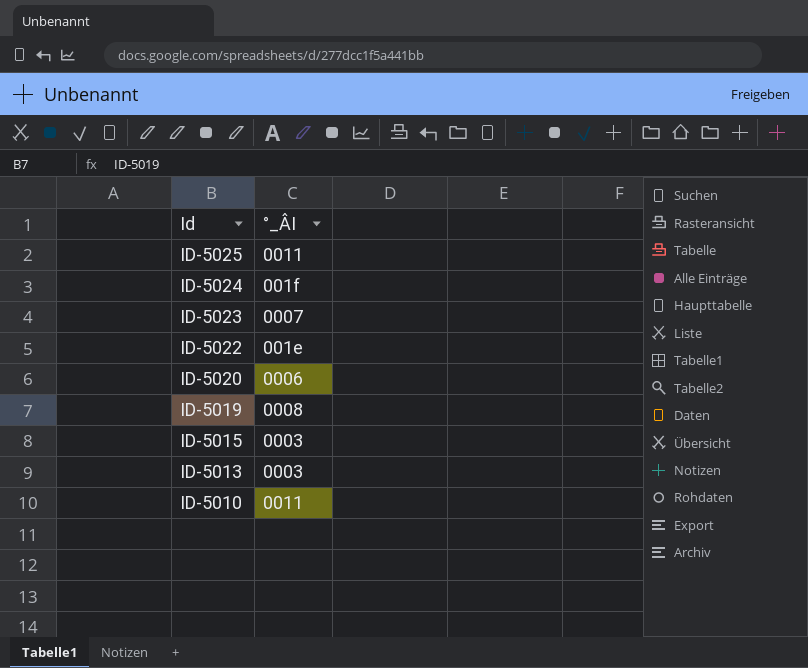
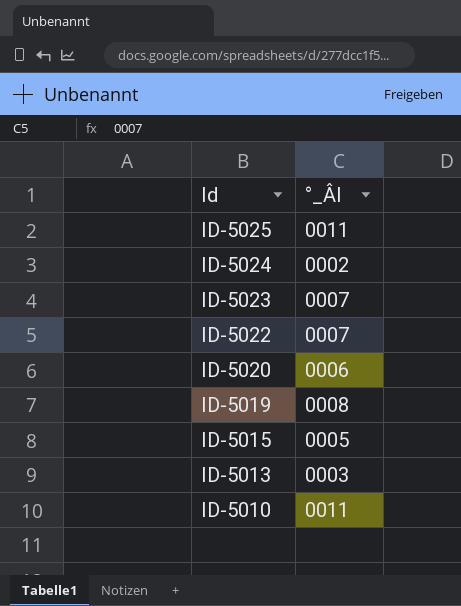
ID-5024 | °_ÂI: 001f -> 0002
ID-5022 | °_ÂI: 001e -> 0007
ID-5015 | °_ÂI: 0003 -> 0005

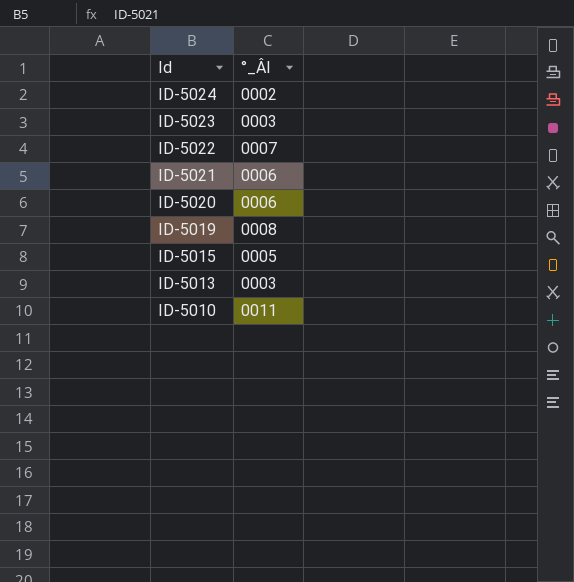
row ID-5025: 0011 -> none
ID-5023 | °_ÂI: 0007 -> 0003
row ID-5021: none -> 0006

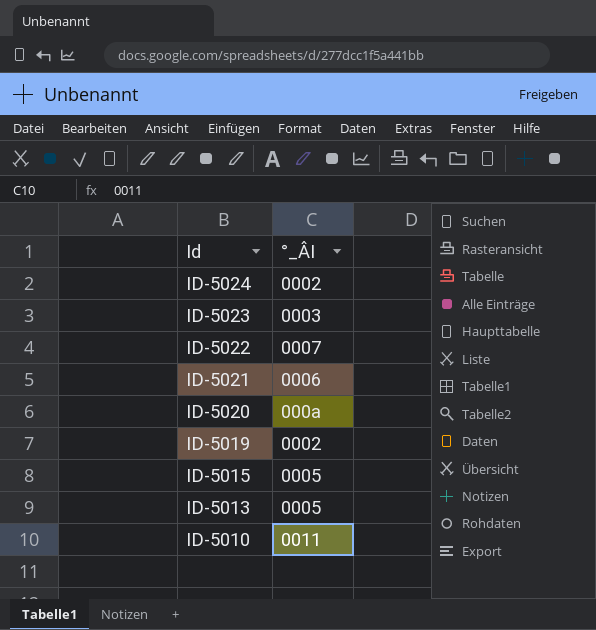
ID-5020 | °_ÂI: 0006 -> 000a
ID-5019 | °_ÂI: 0008 -> 0002
ID-5013 | °_ÂI: 0003 -> 0005

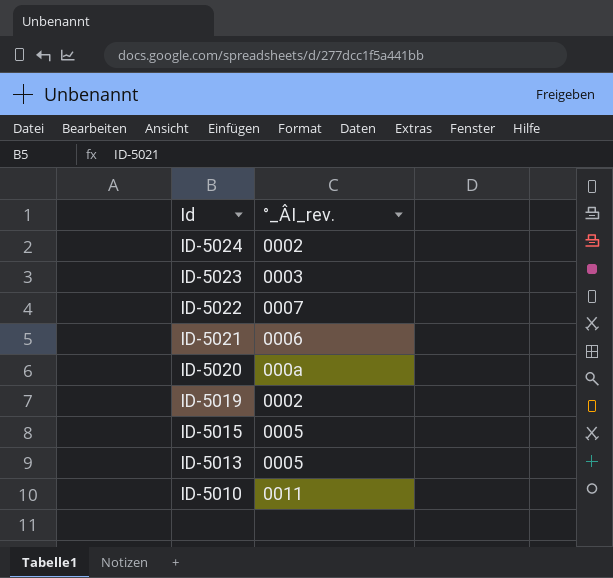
column name: °_ÂI -> °_ÂI_rev.

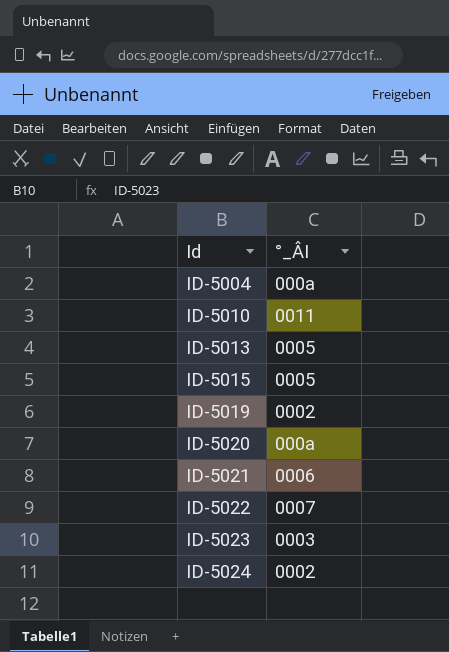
row order: Id descending -> Id ascending
column name: °_ÂI_rev. -> °_ÂI
row ID-5004: none -> 000a

